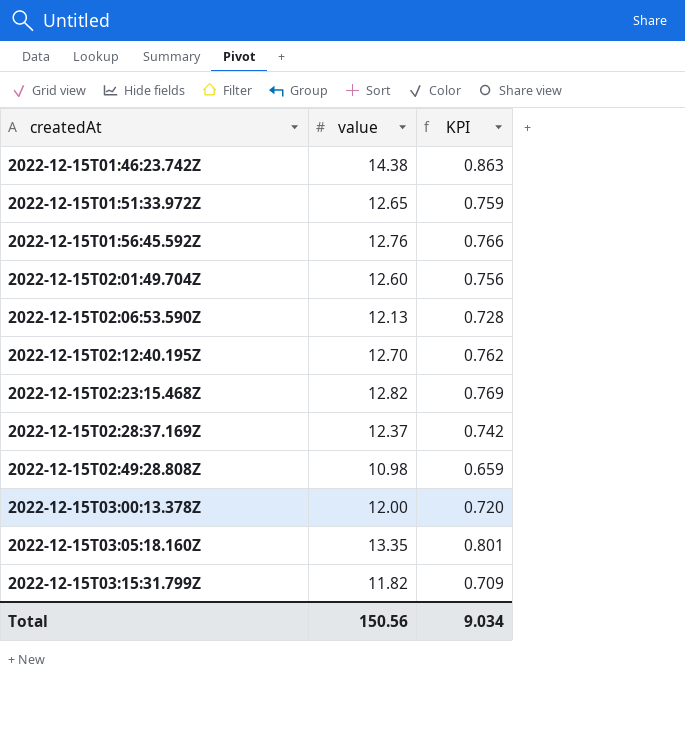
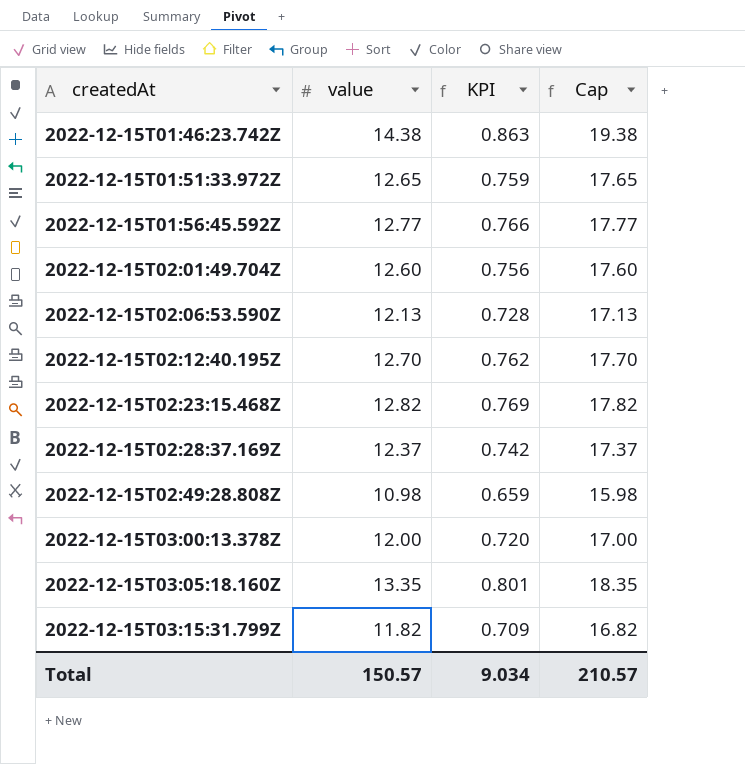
column Cap | formula: none -> [value] + 5
2022-12-15T01:56:45.592Z | value: 12.76 -> 12.77
Total | value: 150.56 -> 150.57

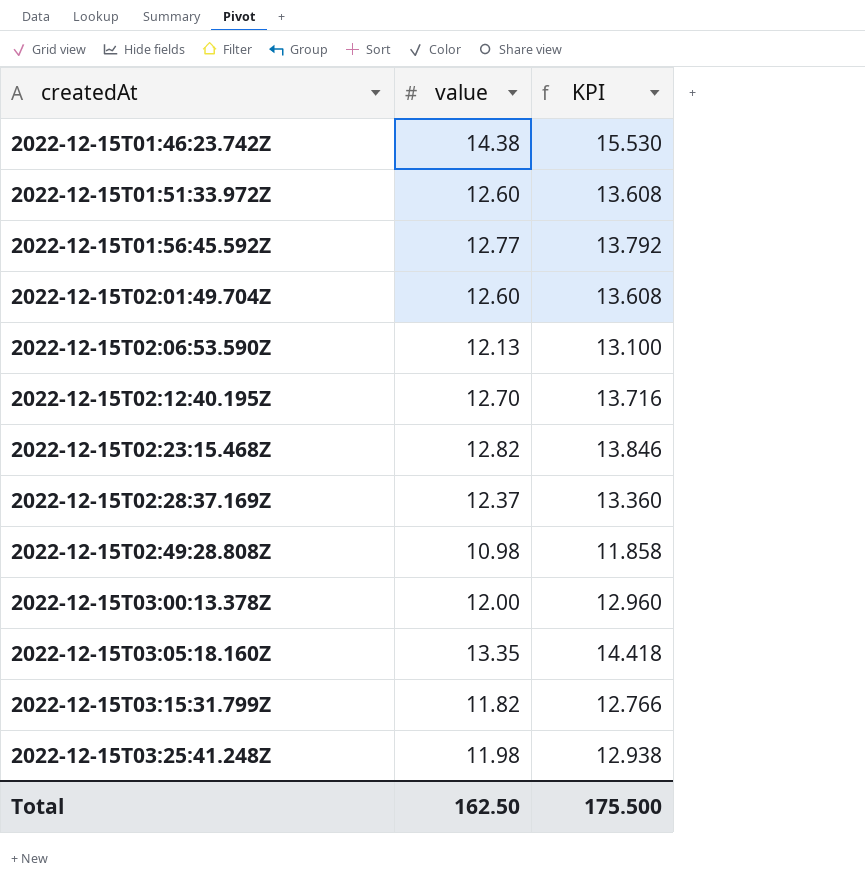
column Cap | formula: [value] + 5 -> none
column KPI | formula: [value] * 0.06 -> [value] * 1.08
2022-12-15T01:51:33.972Z | value: 12.65 -> 12.60
row 2022-12-15T03:25:41.248Z: none -> 11.98 | 12.938
Total | value: 150.57 -> 162.50
Total | KPI: 9.034 -> 175.500

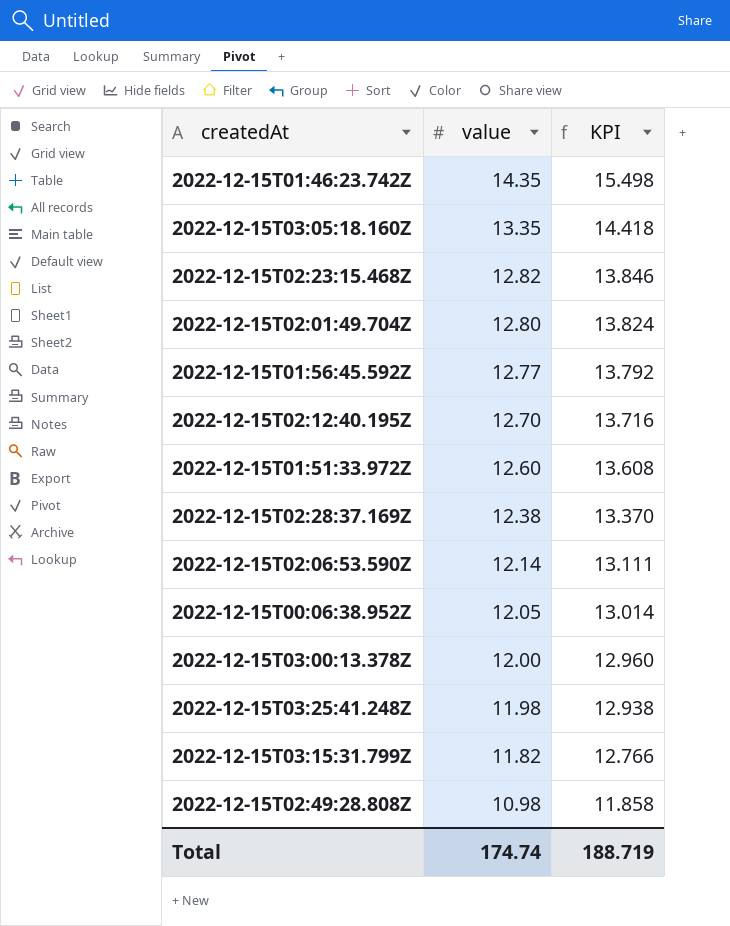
row order: createdAt ascending -> value descending
2022-12-15T01:46:23.742Z | value: 14.38 -> 14.35
2022-12-15T01:46:23.742Z | KPI: 15.530 -> 15.498
2022-12-15T02:01:49.704Z | value: 12.60 -> 12.80
2022-12-15T02:01:49.704Z | KPI: 13.608 -> 13.824
2022-12-15T02:28:37.169Z | value: 12.37 -> 12.38
2022-12-15T02:28:37.169Z | KPI: 13.360 -> 13.370
2022-12-15T02:06:53.590Z | value: 12.13 -> 12.14
2022-12-15T02:06:53.590Z | KPI: 13.100 -> 13.111
row 2022-12-15T00:06:38.952Z: none -> 12.05 | 13.014
Total | value: 162.50 -> 174.74
Total | KPI: 175.500 -> 188.719

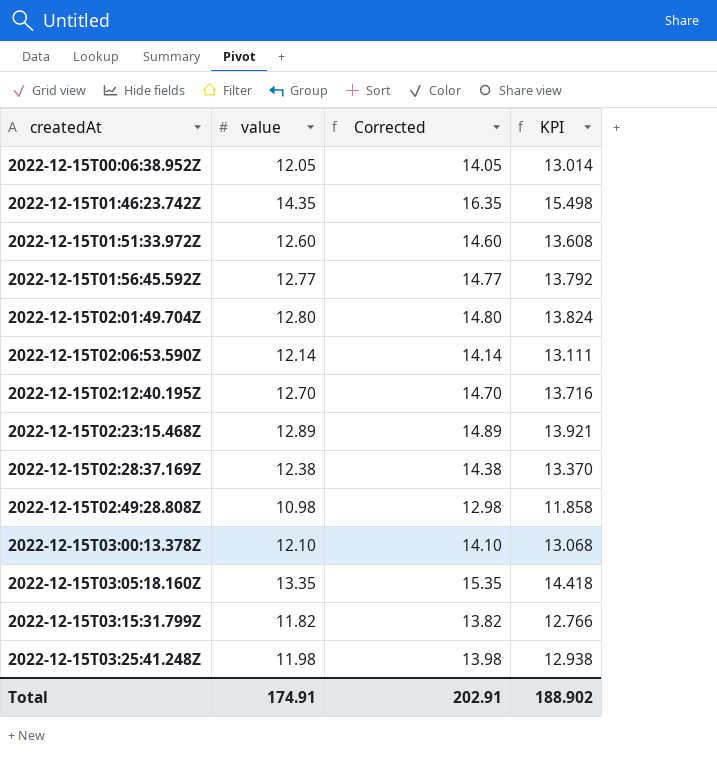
row order: value descending -> createdAt ascending
column Corrected | formula: none -> [value] + 2
2022-12-15T02:23:15.468Z | value: 12.82 -> 12.89
2022-12-15T02:23:15.468Z | KPI: 13.846 -> 13.921
2022-12-15T03:00:13.378Z | value: 12.00 -> 12.10
2022-12-15T03:00:13.378Z | KPI: 12.960 -> 13.068
Total | value: 174.74 -> 174.91
Total | KPI: 188.719 -> 188.902

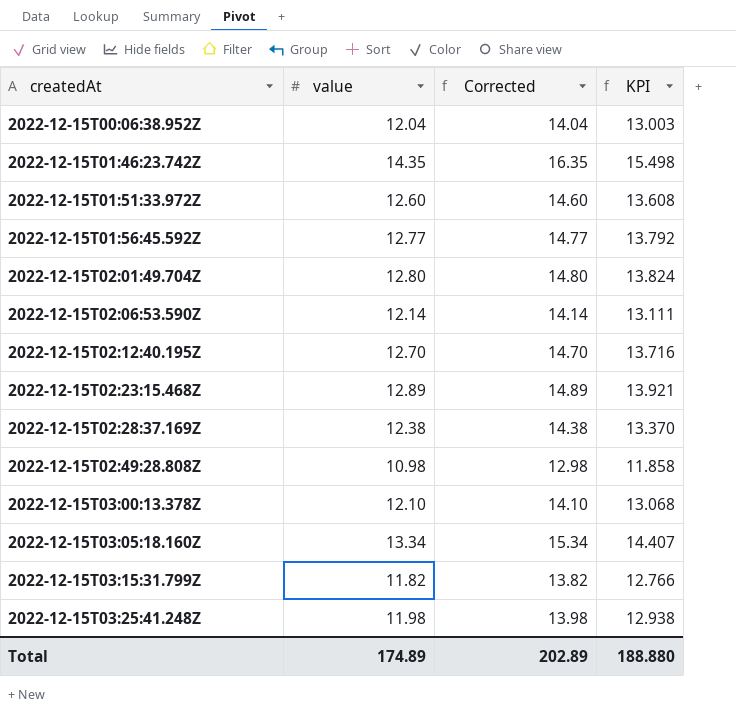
2022-12-15T00:06:38.952Z | value: 12.05 -> 12.04
2022-12-15T00:06:38.952Z | Corrected: 14.05 -> 14.04
2022-12-15T00:06:38.952Z | KPI: 13.014 -> 13.003
2022-12-15T03:05:18.160Z | value: 13.35 -> 13.34
2022-12-15T03:05:18.160Z | Corrected: 15.35 -> 15.34
2022-12-15T03:05:18.160Z | KPI: 14.418 -> 14.407
Total | value: 174.91 -> 174.89
Total | Corrected: 202.91 -> 202.89
Total | KPI: 188.902 -> 188.880

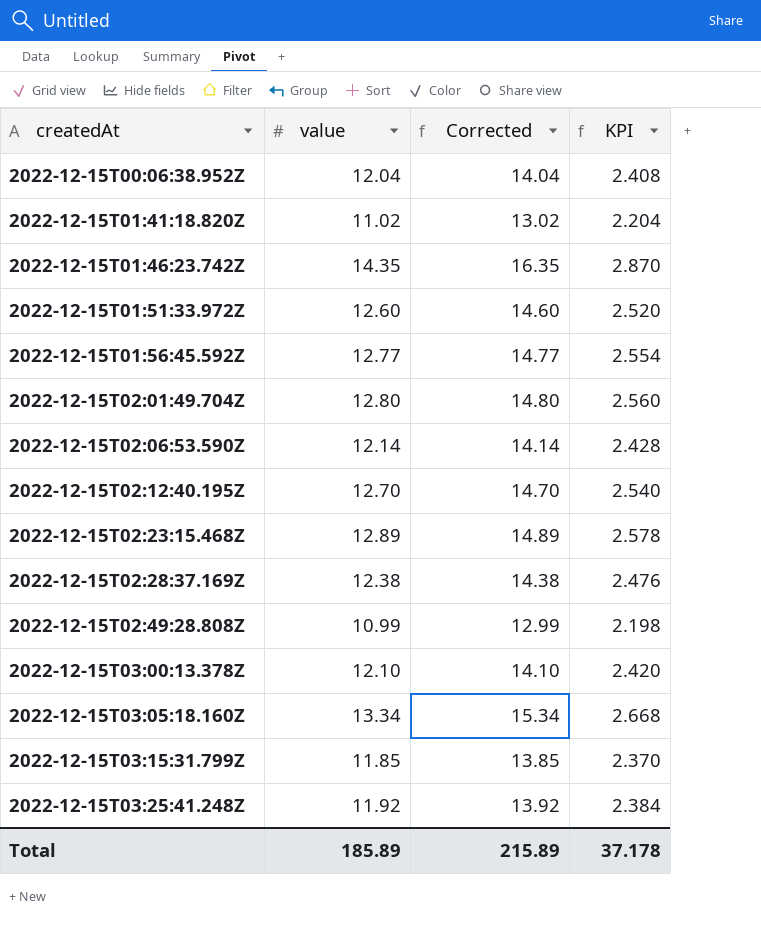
column KPI | formula: [value] * 1.08 -> [value] * 0.2
row 2022-12-15T01:41:18.820Z: none -> 11.02 | 13.02 | 2.204
2022-12-15T02:49:28.808Z | value: 10.98 -> 10.99
2022-12-15T02:49:28.808Z | Corrected: 12.98 -> 12.99
2022-12-15T03:15:31.799Z | value: 11.82 -> 11.85
2022-12-15T03:15:31.799Z | Corrected: 13.82 -> 13.85
2022-12-15T03:25:41.248Z | value: 11.98 -> 11.92
2022-12-15T03:25:41.248Z | Corrected: 13.98 -> 13.92
Total | value: 174.89 -> 185.89
Total | Corrected: 202.89 -> 215.89
Total | KPI: 188.880 -> 37.178

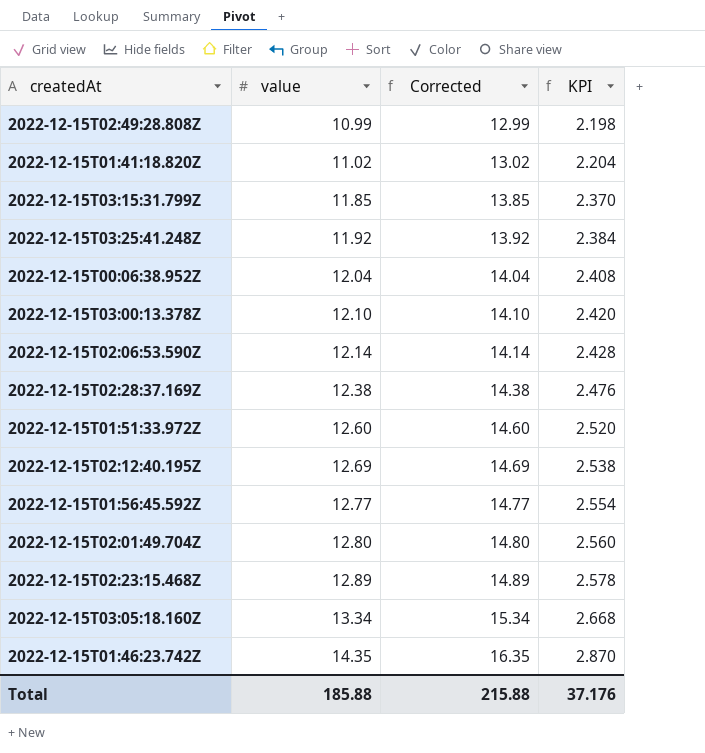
row order: createdAt ascending -> value ascending
2022-12-15T02:12:40.195Z | value: 12.70 -> 12.69
2022-12-15T02:12:40.195Z | Corrected: 14.70 -> 14.69
2022-12-15T02:12:40.195Z | KPI: 2.540 -> 2.538
Total | value: 185.89 -> 185.88
Total | Corrected: 215.89 -> 215.88
Total | KPI: 37.178 -> 37.176

